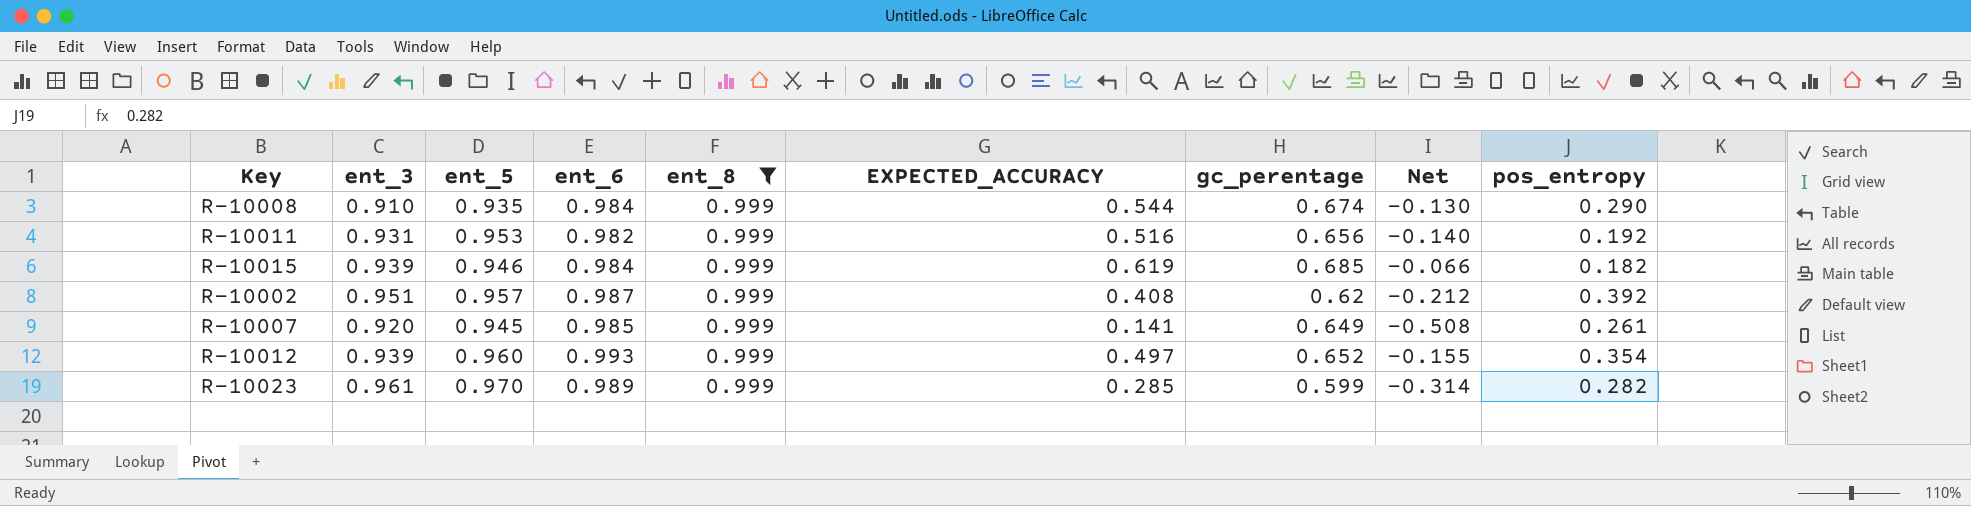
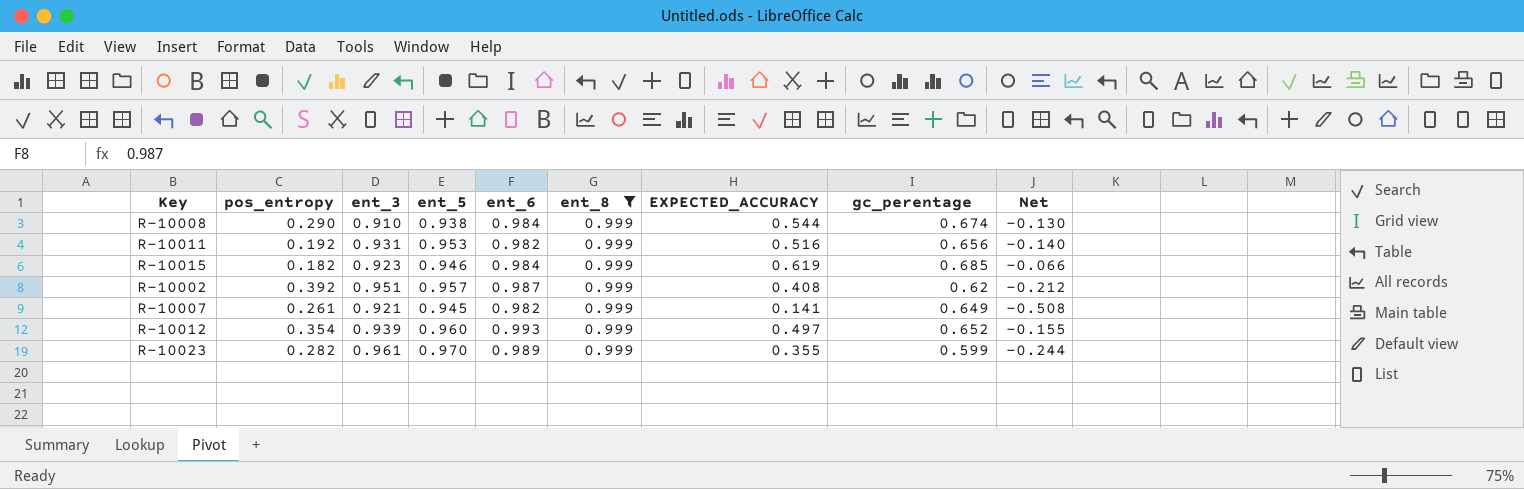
column pos_entropy | position: 9 -> 2
R-10008 | ent_5: 0.935 -> 0.938
R-10015 | ent_3: 0.939 -> 0.923
R-10007 | ent_3: 0.920 -> 0.921
R-10007 | ent_6: 0.985 -> 0.982
R-10023 | EXPECTED_ACCURACY: 0.285 -> 0.355
R-10023 | Net: -0.314 -> -0.244

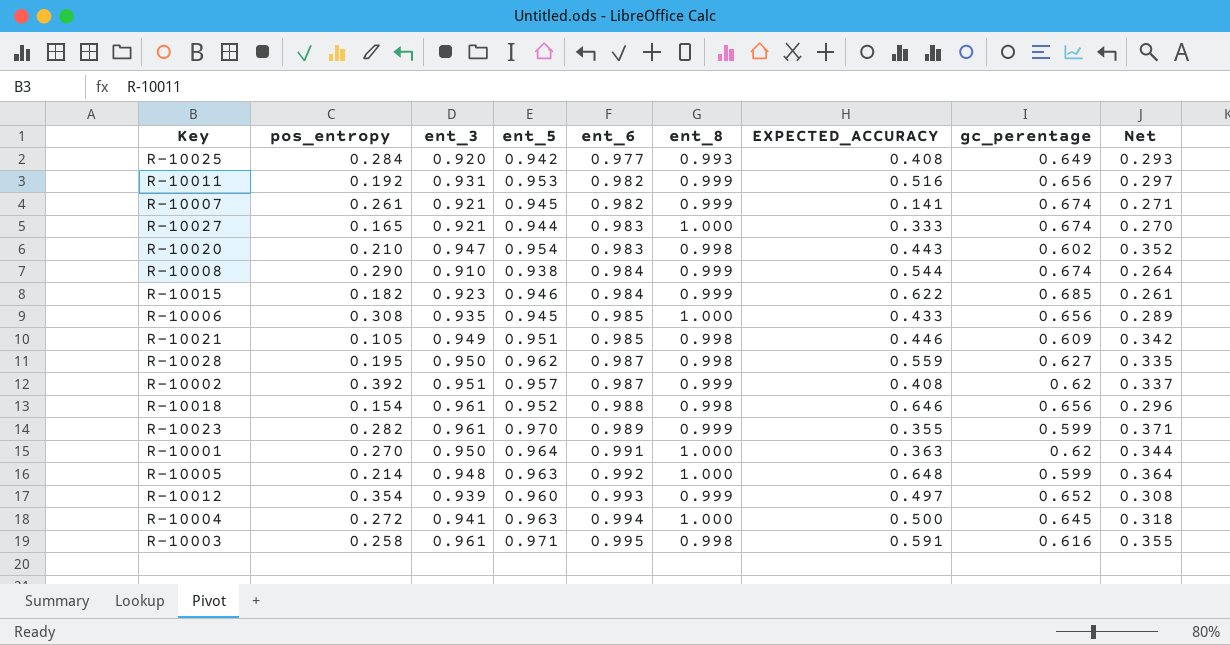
filter: ent_8 = 0.999 -> none
row order: none -> ent_6 ascending
column Net | formula: [EXPECTED_ACCURACY] - [gc_perentage] -> [ent_5] - [gc_perentage]
R-10007 | gc_perentage: 0.649 -> 0.674
R-10015 | EXPECTED_ACCURACY: 0.619 -> 0.622

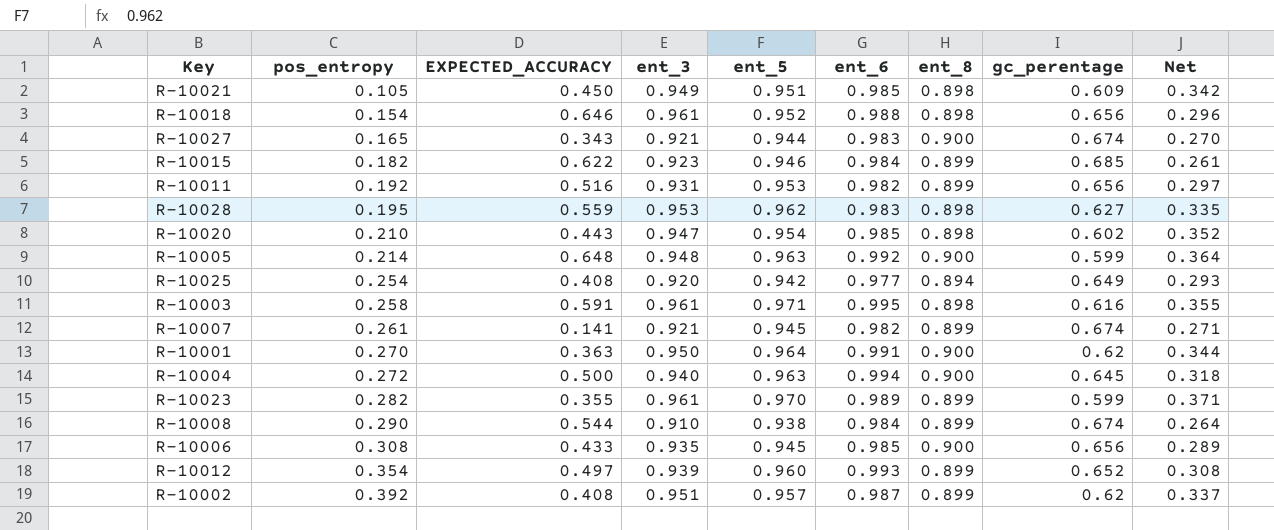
row order: ent_6 ascending -> pos_entropy ascending
column EXPECTED_ACCURACY | position: 7 -> 3
R-10021 | EXPECTED_ACCURACY: 0.446 -> 0.450
R-10021 | ent_8: 0.998 -> 0.898
R-10018 | ent_8: 0.998 -> 0.898
R-10027 | EXPECTED_ACCURACY: 0.333 -> 0.343
R-10027 | ent_8: 1.000 -> 0.900
R-10015 | ent_8: 0.999 -> 0.899
R-10011 | ent_8: 0.999 -> 0.899
R-10028 | ent_3: 0.950 -> 0.953
R-10028 | ent_6: 0.987 -> 0.983
R-10028 | ent_8: 0.998 -> 0.898
R-10020 | ent_6: 0.983 -> 0.985
R-10020 | ent_8: 0.998 -> 0.898
R-10005 | ent_8: 1.000 -> 0.900
R-10025 | pos_entropy: 0.284 -> 0.254
R-10025 | ent_8: 0.993 -> 0.894
R-10003 | ent_8: 0.998 -> 0.898
R-10007 | ent_8: 0.999 -> 0.899
R-10001 | ent_8: 1.000 -> 0.900
R-10004 | ent_3: 0.941 -> 0.940
R-10004 | ent_8: 1.000 -> 0.900
R-10023 | ent_8: 0.999 -> 0.899
R-10008 | ent_8: 0.999 -> 0.899
R-10006 | ent_8: 1.000 -> 0.900
R-10012 | ent_8: 0.999 -> 0.899
R-10002 | ent_8: 0.999 -> 0.899

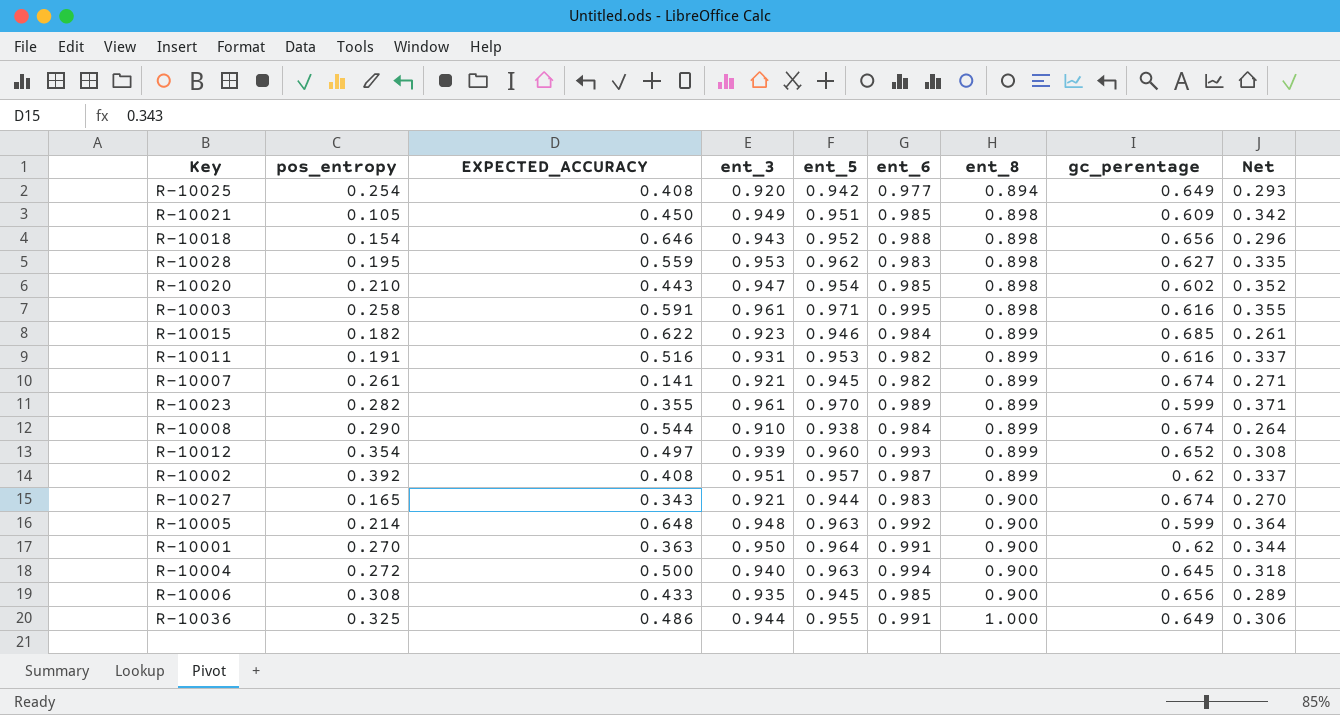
row order: pos_entropy ascending -> ent_8 ascending
R-10018 | ent_3: 0.961 -> 0.943
R-10011 | pos_entropy: 0.192 -> 0.191
R-10011 | gc_perentage: 0.656 -> 0.616
R-10011 | Net: 0.297 -> 0.337
row R-10036: none -> 0.325 | 0.486 | 0.944 | 0.955 | 0.991 | 1.000 | 0.649 | 0.306

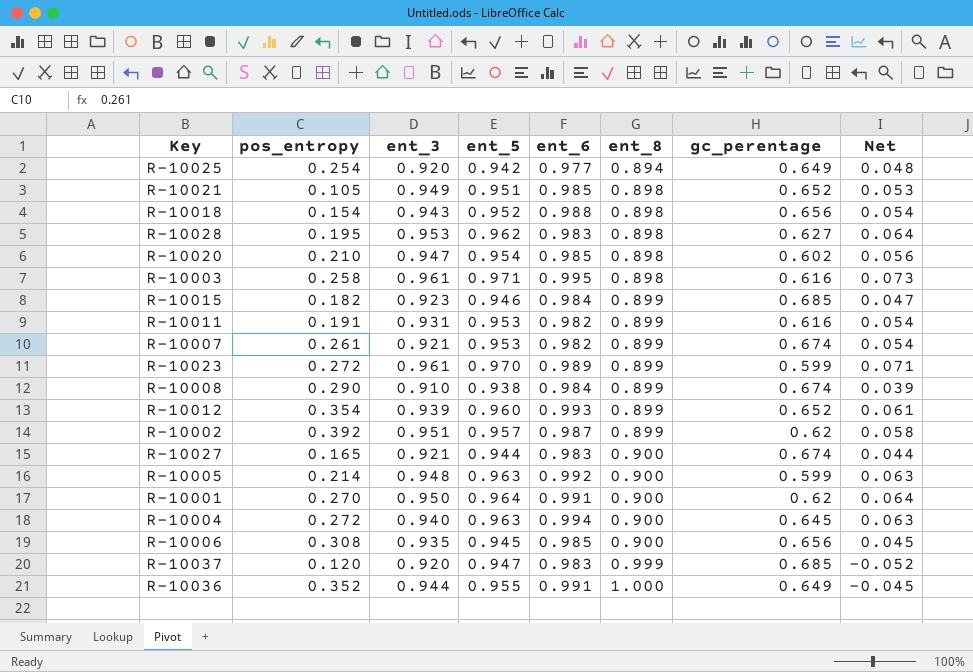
column EXPECTED_ACCURACY | position: 3 -> none
column Net | formula: [ent_5] - [gc_perentage] -> [ent_5] - [ent_8]
R-10021 | gc_perentage: 0.609 -> 0.652
R-10007 | ent_5: 0.945 -> 0.953
R-10023 | pos_entropy: 0.282 -> 0.272
row R-10037: none -> 0.120 | 0.920 | 0.947 | 0.983 | 0.999 | 0.685 | -0.052
R-10036 | pos_entropy: 0.325 -> 0.352

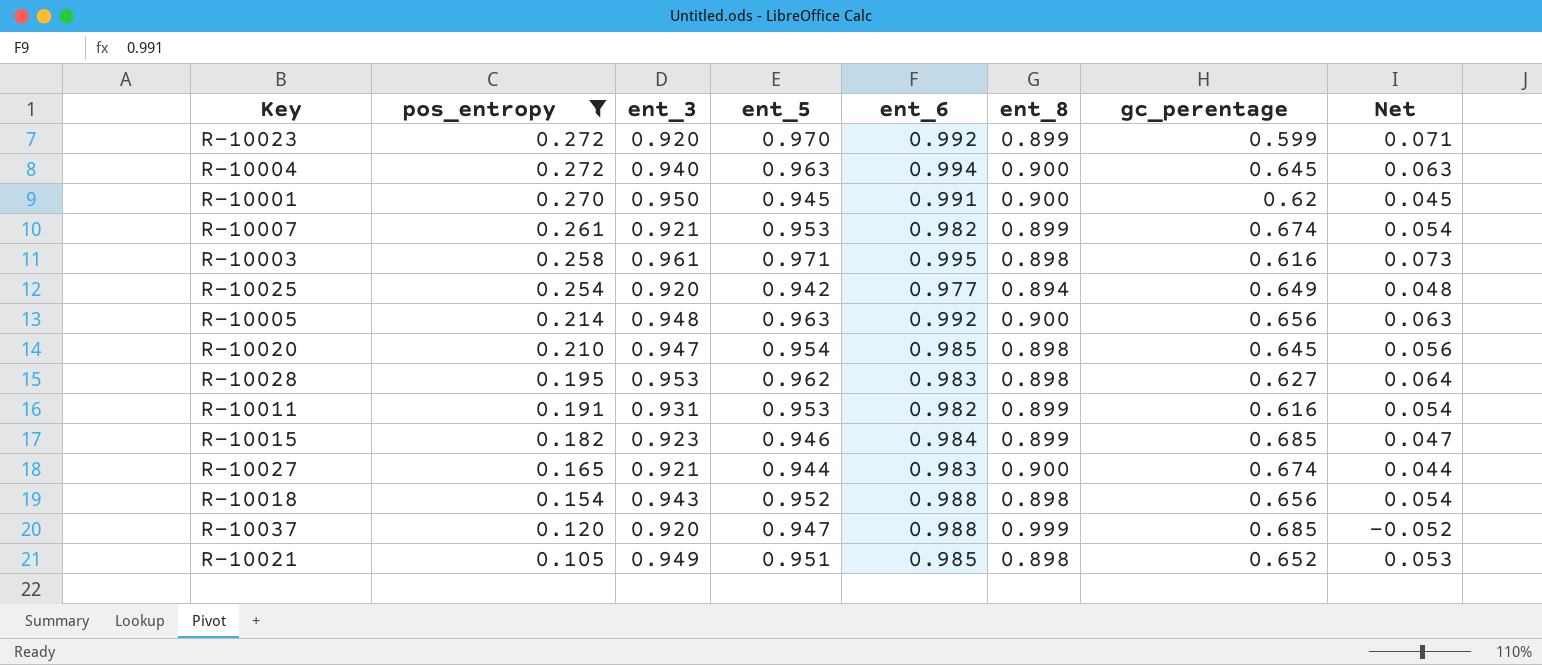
filter: none -> pos_entropy <= 0.272
row order: ent_8 ascending -> pos_entropy descending
R-10023 | ent_3: 0.961 -> 0.920
R-10023 | ent_6: 0.989 -> 0.992
R-10001 | ent_5: 0.964 -> 0.945
R-10001 | Net: 0.064 -> 0.045
R-10005 | gc_perentage: 0.599 -> 0.656
R-10020 | gc_perentage: 0.602 -> 0.645
R-10037 | ent_6: 0.983 -> 0.988

